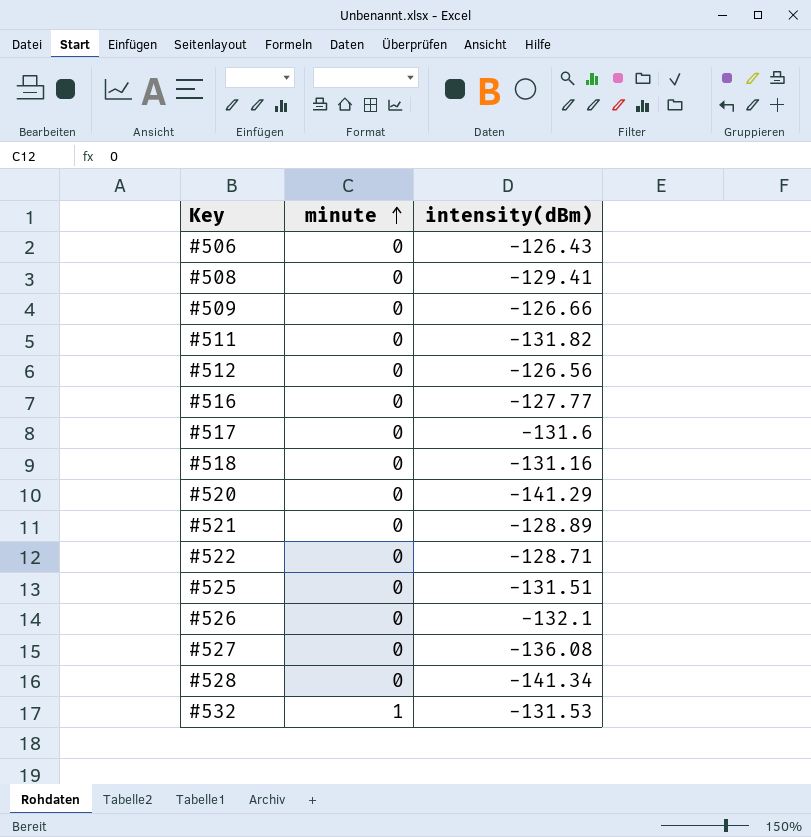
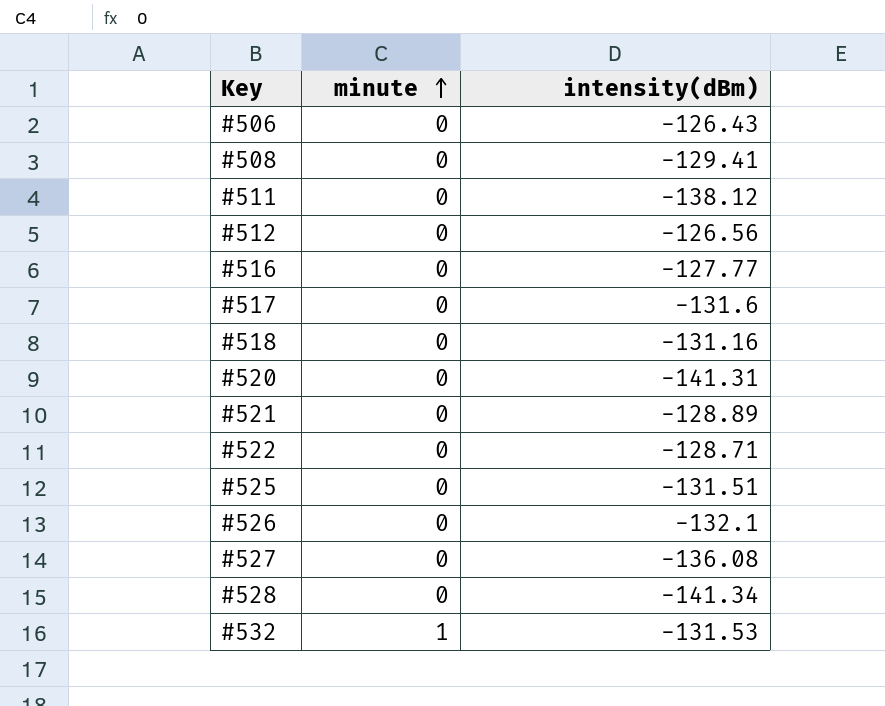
row #509: 0 | -126.66 -> none
#511 | intensity(dBm): -131.82 -> -138.12
#520 | intensity(dBm): -141.29 -> -141.31

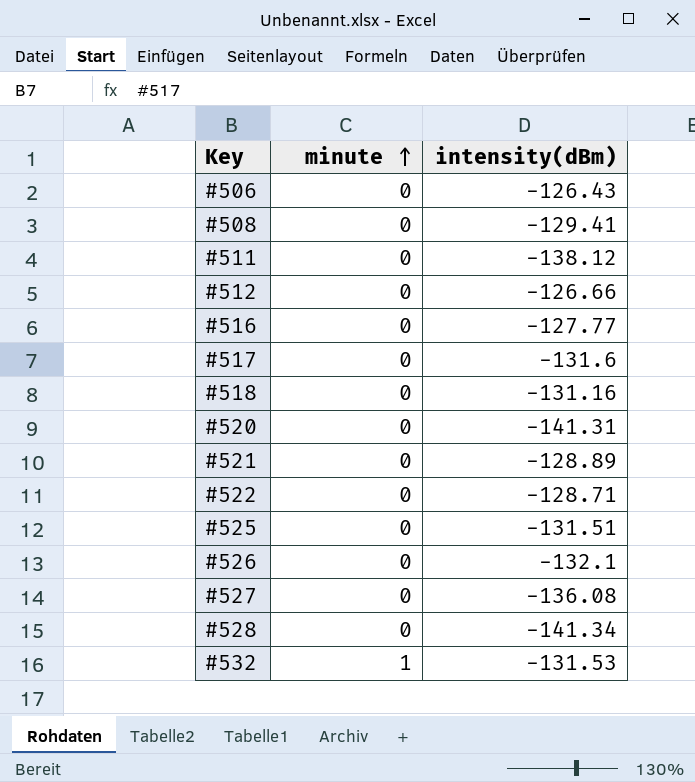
#512 | intensity(dBm): -126.56 -> -126.66

